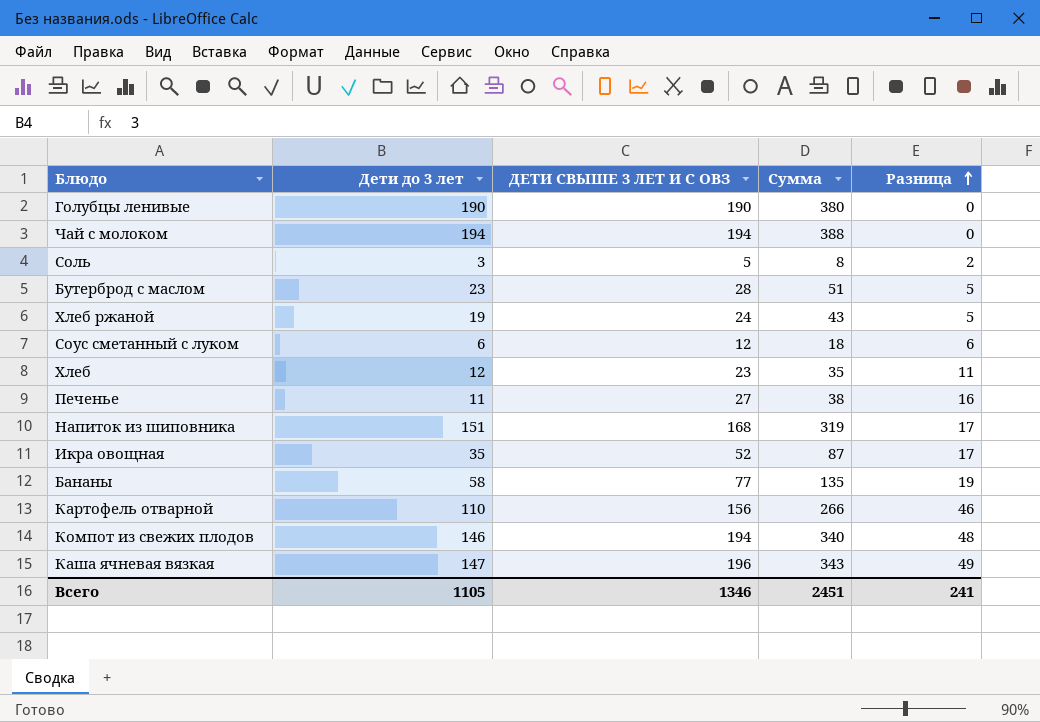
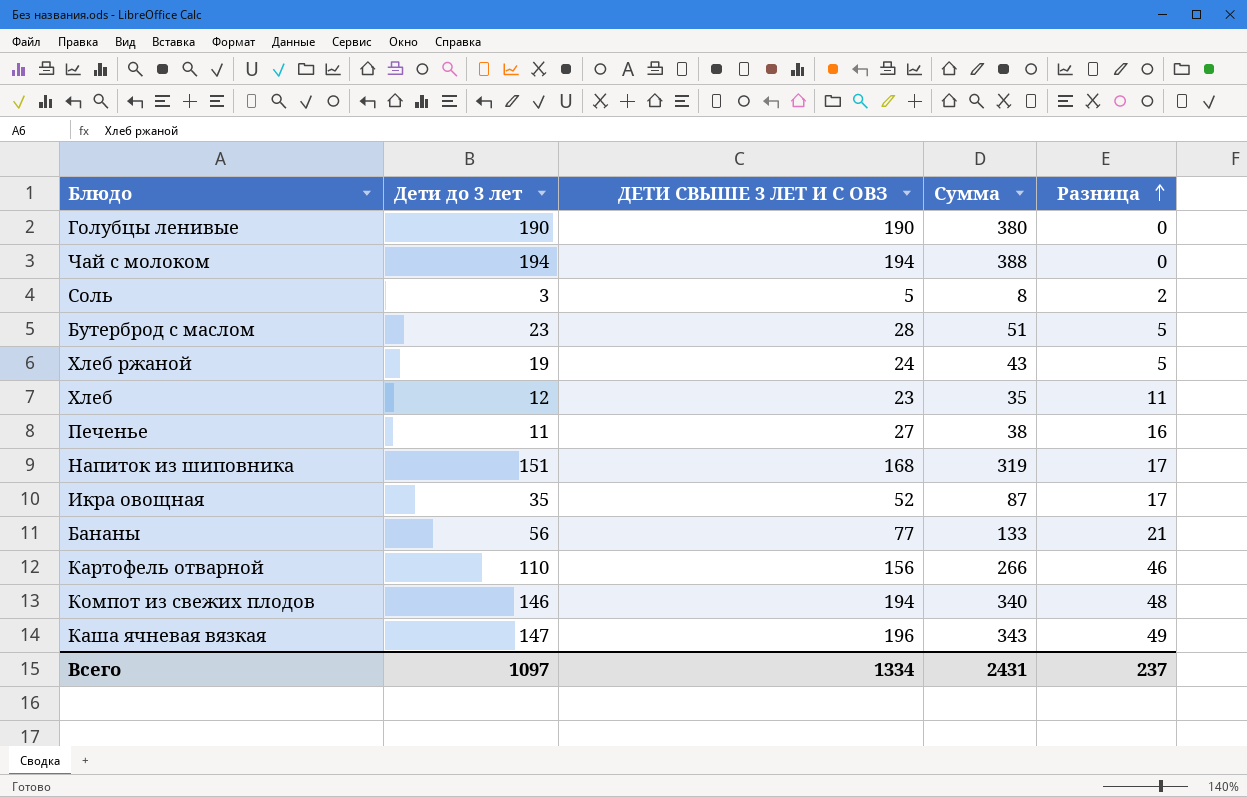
row Соус сметанный с луком: 6 | 12 | 18 | 6 -> none
Бананы | Дети до 3 лет: 58 -> 56
Бананы | Сумма: 135 -> 133
Бананы | Разница: 19 -> 21
Всего | Дети до 3 лет: 1105 -> 1097
Всего | ДЕТИ СВЫШЕ 3 ЛЕТ И С ОВЗ: 1346 -> 1334
Всего | Сумма: 2451 -> 2431
Всего | Разница: 241 -> 237

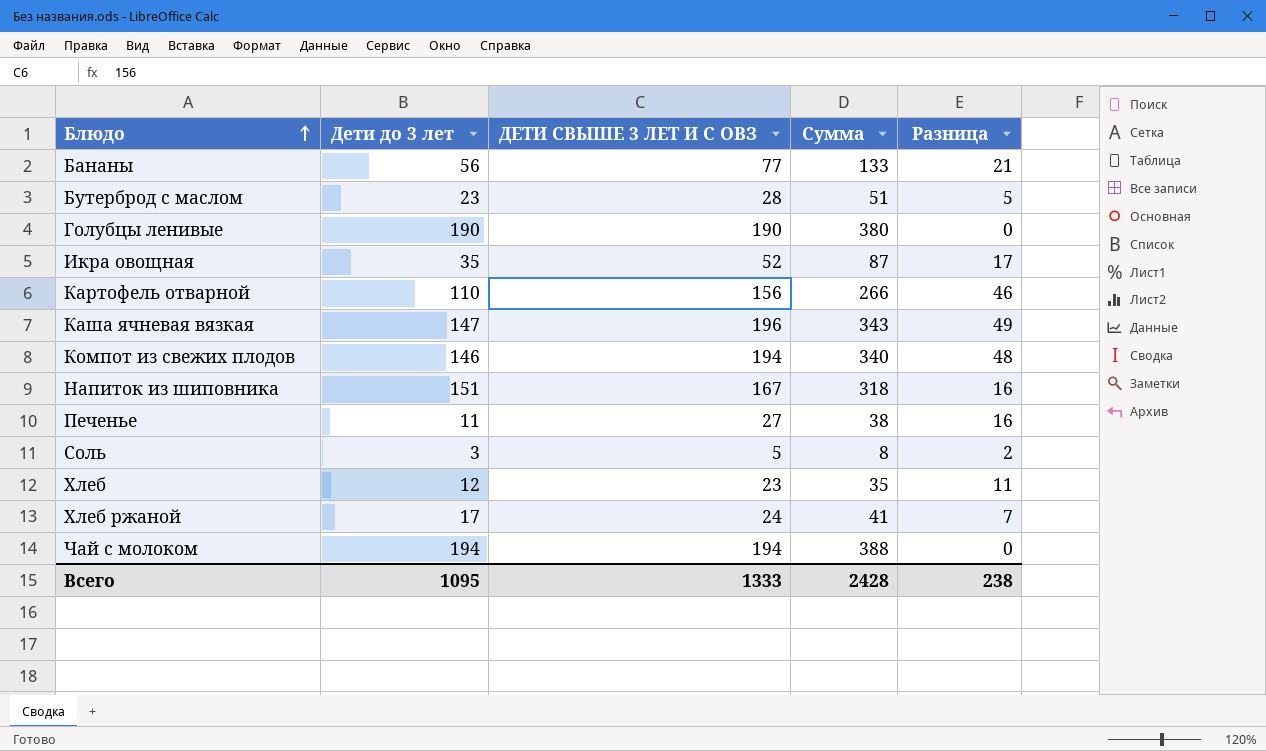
row order: Разница ascending -> Блюдо ascending
Напиток из шиповника | ДЕТИ СВЫШЕ 3 ЛЕТ И С ОВЗ: 168 -> 167
Напиток из шиповника | Сумма: 319 -> 318
Напиток из шиповника | Разница: 17 -> 16
Хлеб ржаной | Дети до 3 лет: 19 -> 17
Хлеб ржаной | Сумма: 43 -> 41
Хлеб ржаной | Разница: 5 -> 7
Всего | Дети до 3 лет: 1097 -> 1095
Всего | ДЕТИ СВЫШЕ 3 ЛЕТ И С ОВЗ: 1334 -> 1333
Всего | Сумма: 2431 -> 2428
Всего | Разница: 237 -> 238

